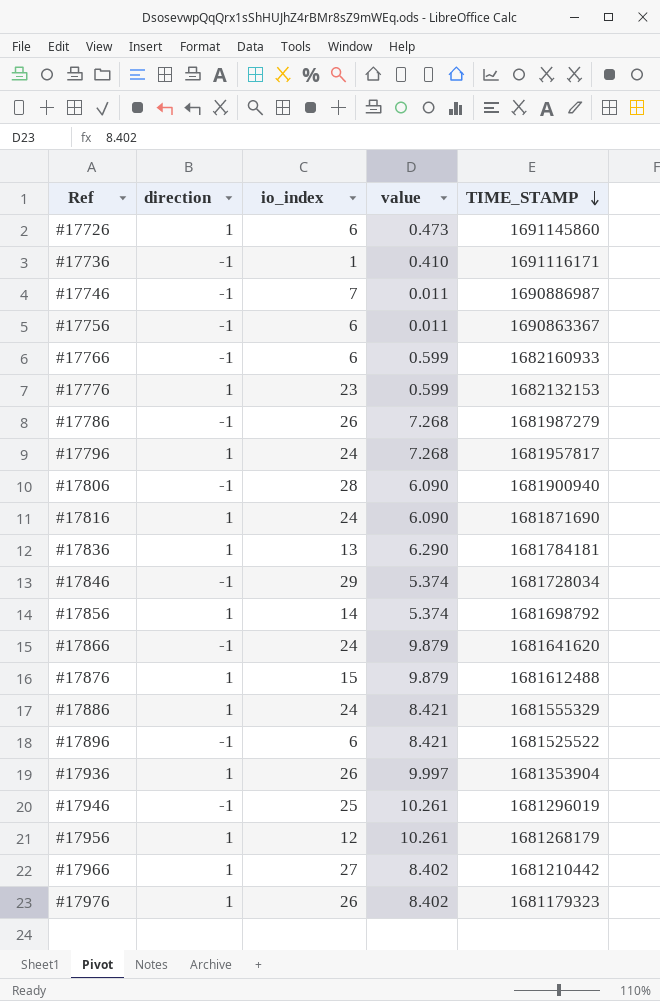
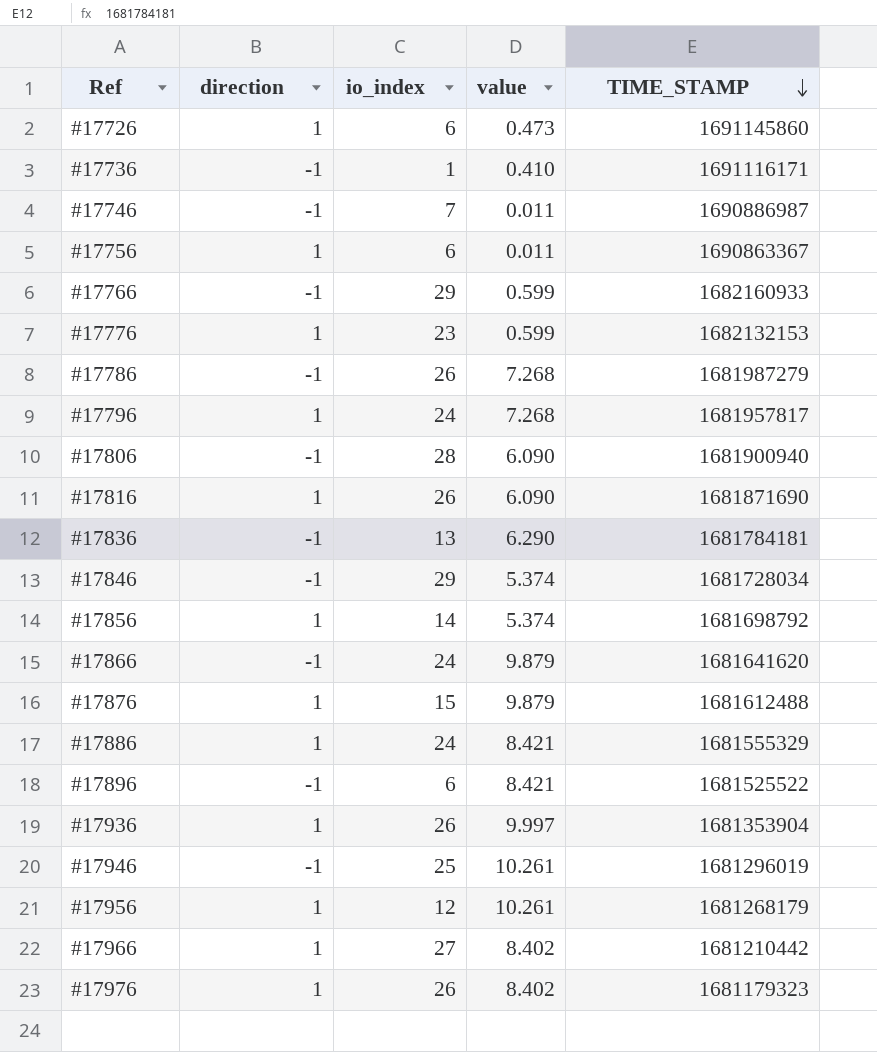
#17756 | direction: -1 -> 1
#17766 | io_index: 6 -> 29
#17816 | io_index: 24 -> 26
#17836 | direction: 1 -> -1

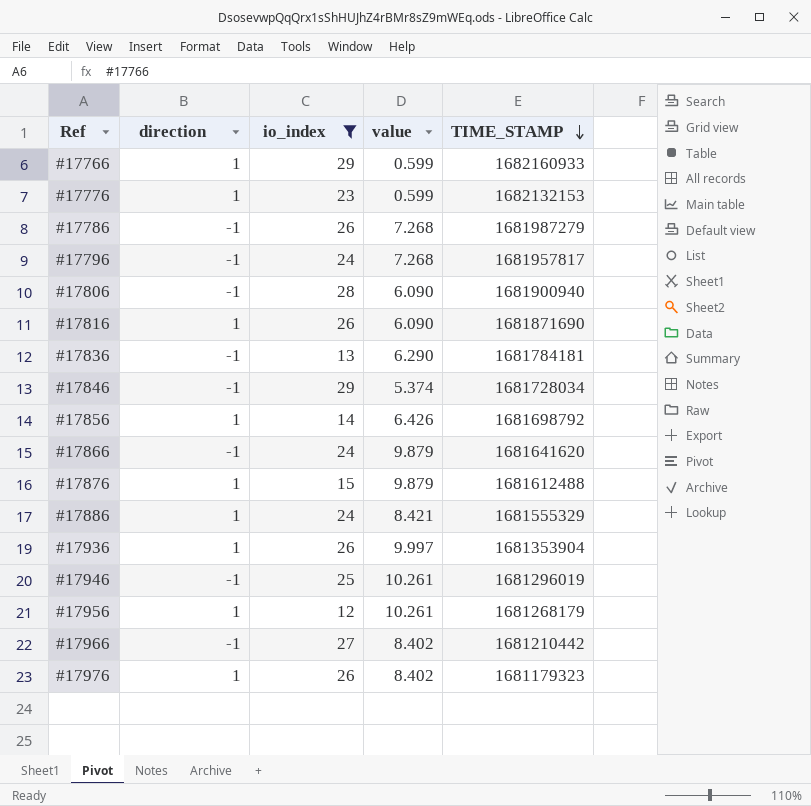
filter: none -> io_index >= 12
#17766 | direction: -1 -> 1
#17796 | direction: 1 -> -1
#17856 | value: 5.374 -> 6.426
#17966 | direction: 1 -> -1

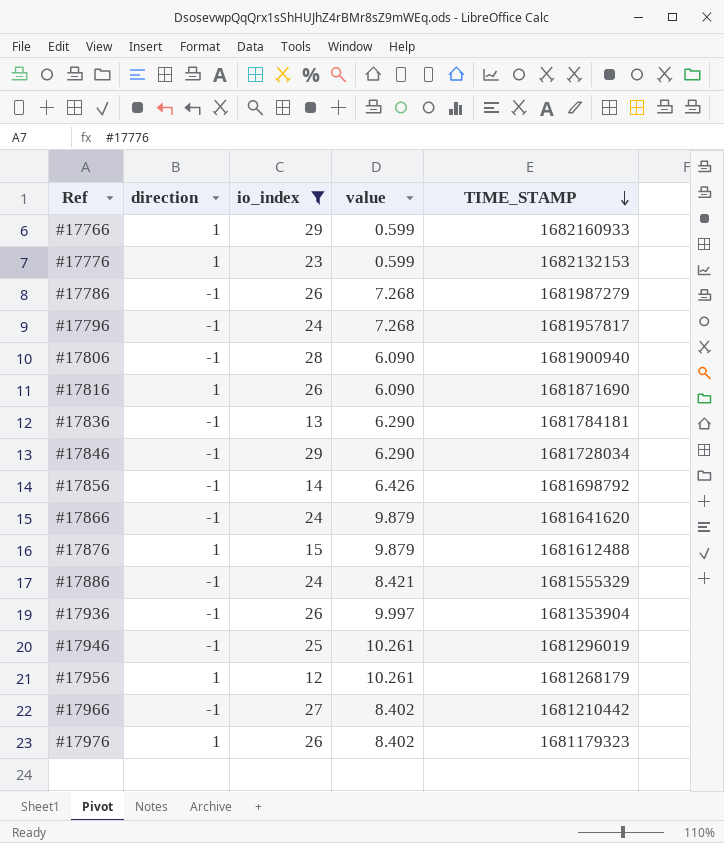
#17846 | value: 5.374 -> 6.290
#17856 | direction: 1 -> -1
#17886 | direction: 1 -> -1
#17936 | direction: 1 -> -1

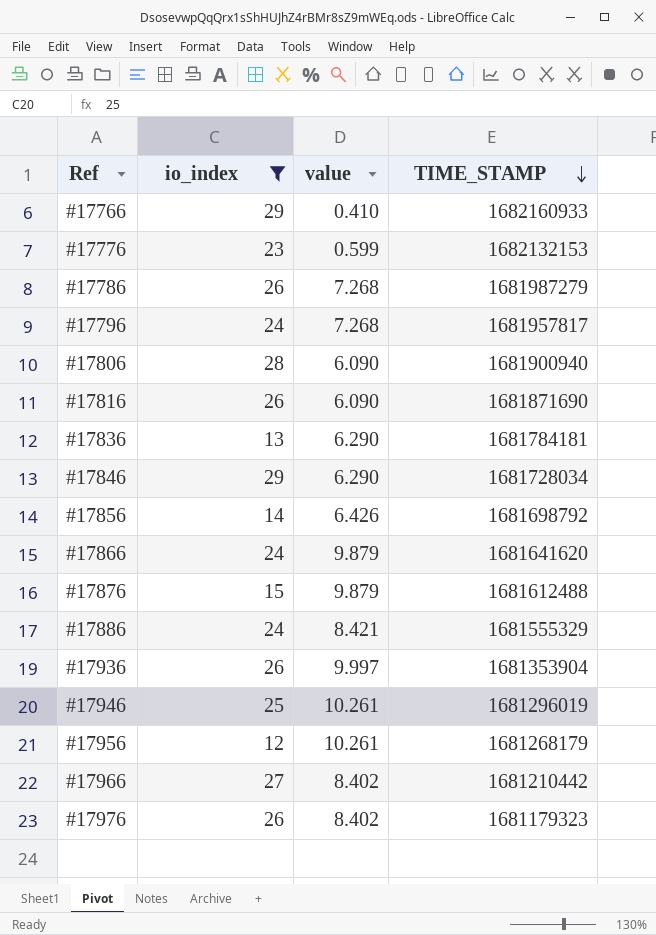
column direction | position: 2 -> none
#17766 | value: 0.599 -> 0.410

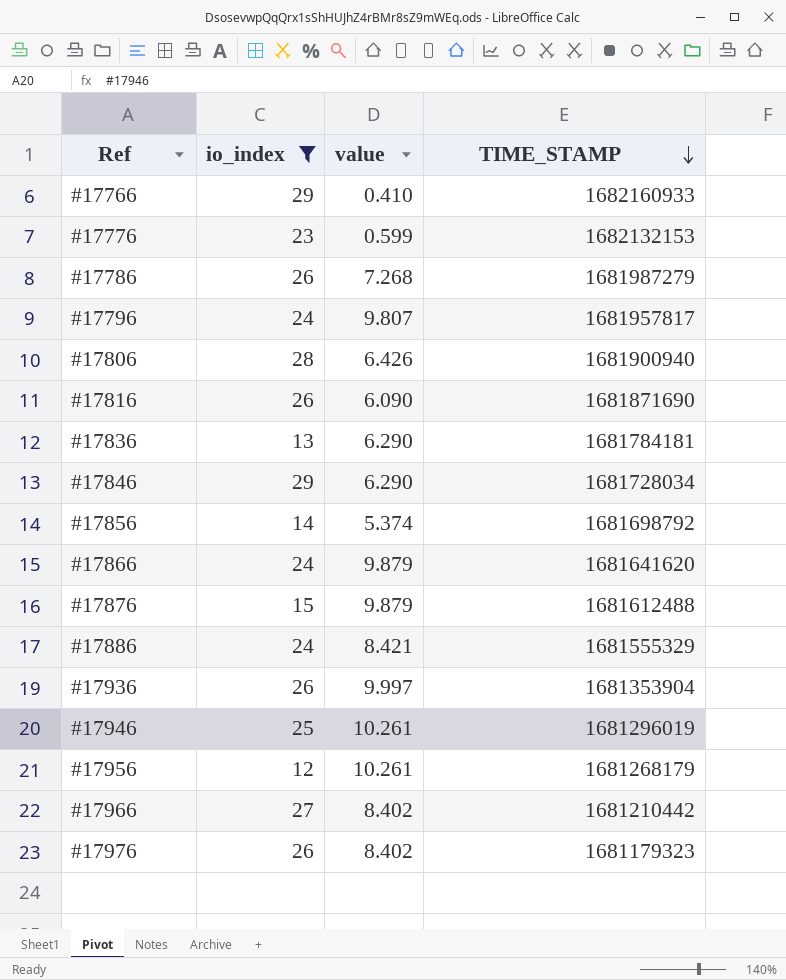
#17796 | value: 7.268 -> 9.807
#17806 | value: 6.090 -> 6.426
#17856 | value: 6.426 -> 5.374

